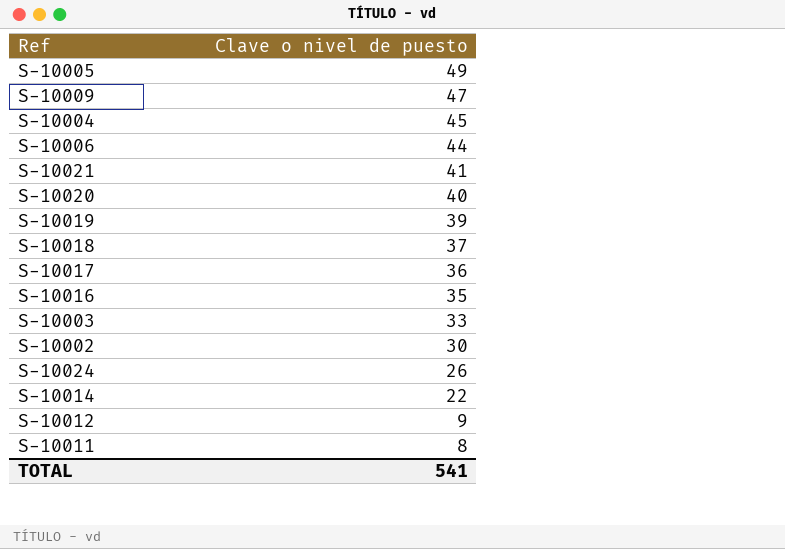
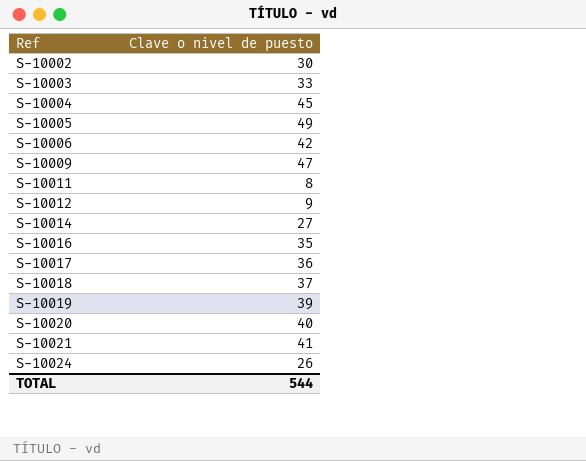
row order: Clave o nivel de puesto descending -> Ref ascending
S-10006 | Clave o nivel de puesto: 44 -> 42
S-10014 | Clave o nivel de puesto: 22 -> 27
TOTAL | Clave o nivel de puesto: 541 -> 544

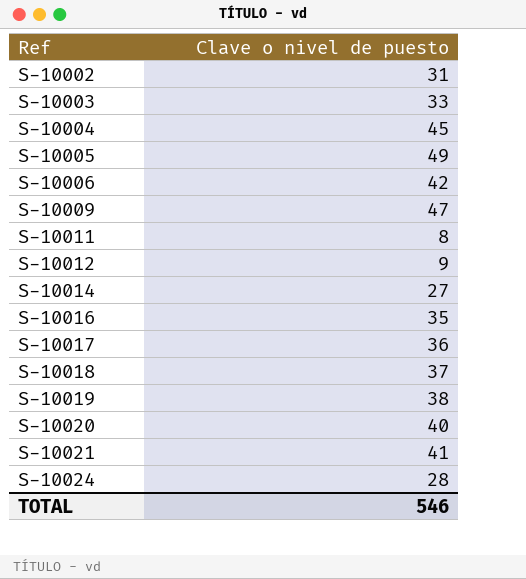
S-10002 | Clave o nivel de puesto: 30 -> 31
S-10019 | Clave o nivel de puesto: 39 -> 38
S-10024 | Clave o nivel de puesto: 26 -> 28
TOTAL | Clave o nivel de puesto: 544 -> 546

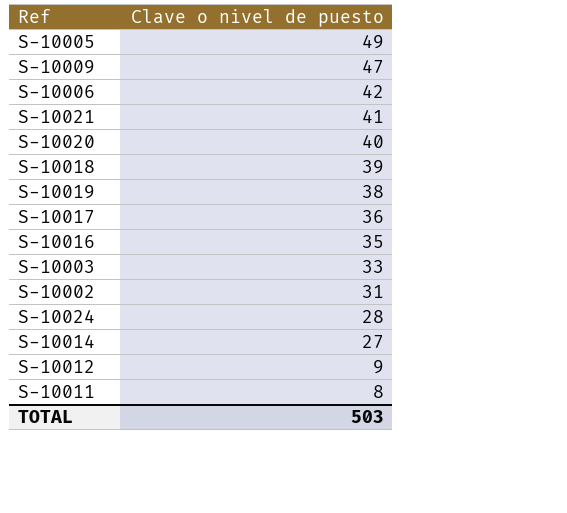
row order: Ref ascending -> Clave o nivel de puesto descending
row S-10004: 45 -> none
S-10018 | Clave o nivel de puesto: 37 -> 39
TOTAL | Clave o nivel de puesto: 546 -> 503

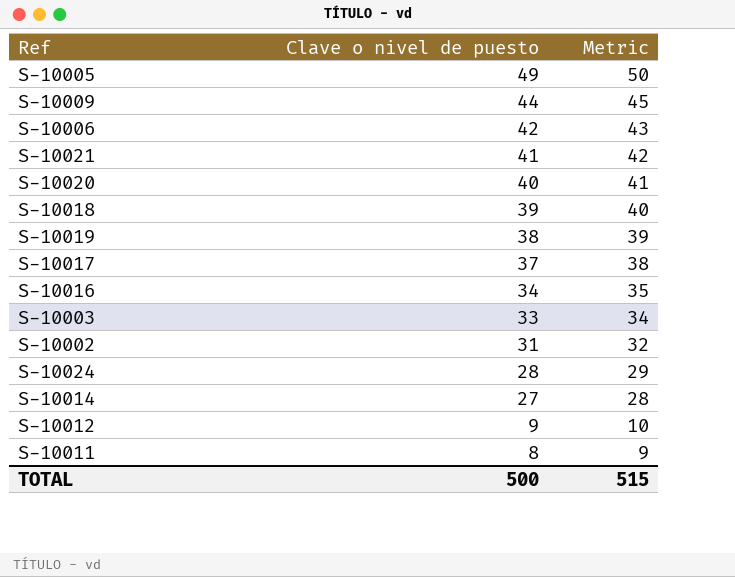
column Metric | formula: none -> [Clave o nivel de puesto] + 1
S-10009 | Clave o nivel de puesto: 47 -> 44
S-10017 | Clave o nivel de puesto: 36 -> 37
S-10016 | Clave o nivel de puesto: 35 -> 34
TOTAL | Clave o nivel de puesto: 503 -> 500

